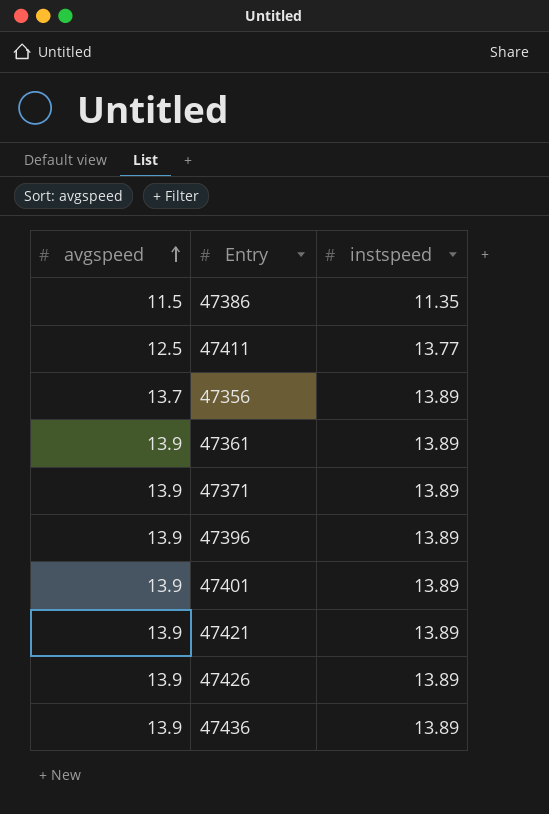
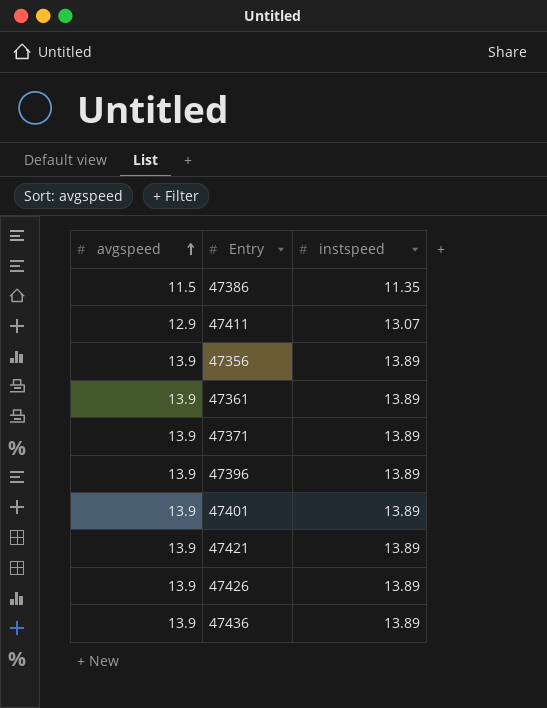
47411 | avgspeed: 12.5 -> 12.9
47411 | instspeed: 13.77 -> 13.07
47356 | avgspeed: 13.7 -> 13.9

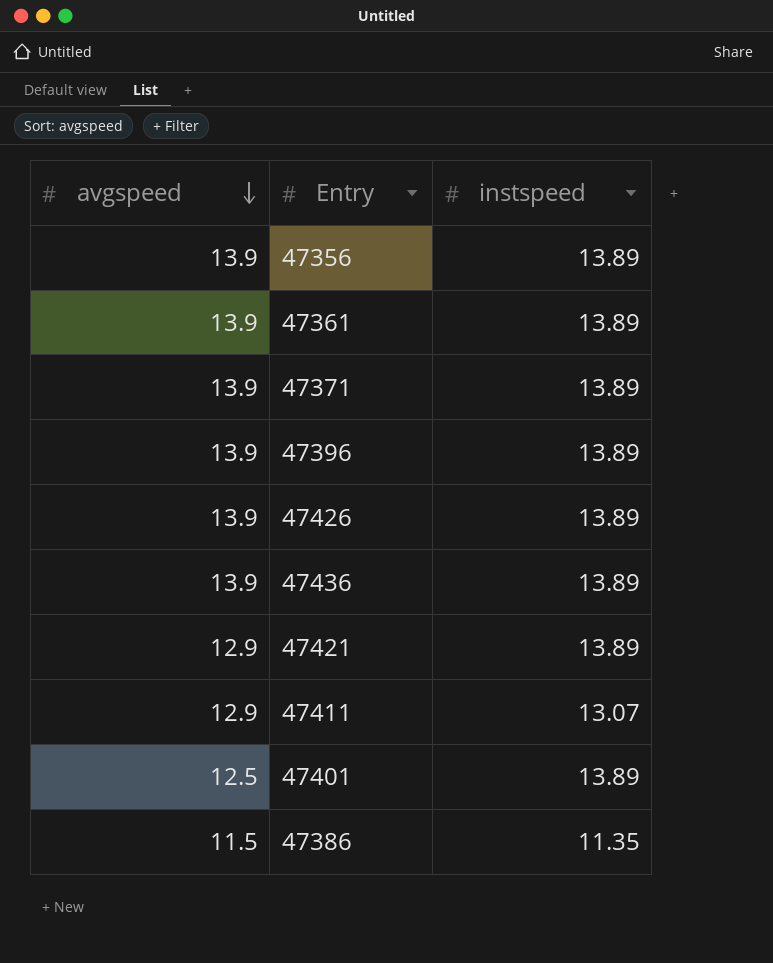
row order: avgspeed ascending -> avgspeed descending
47421 | avgspeed: 13.9 -> 12.9
47401 | avgspeed: 13.9 -> 12.5

